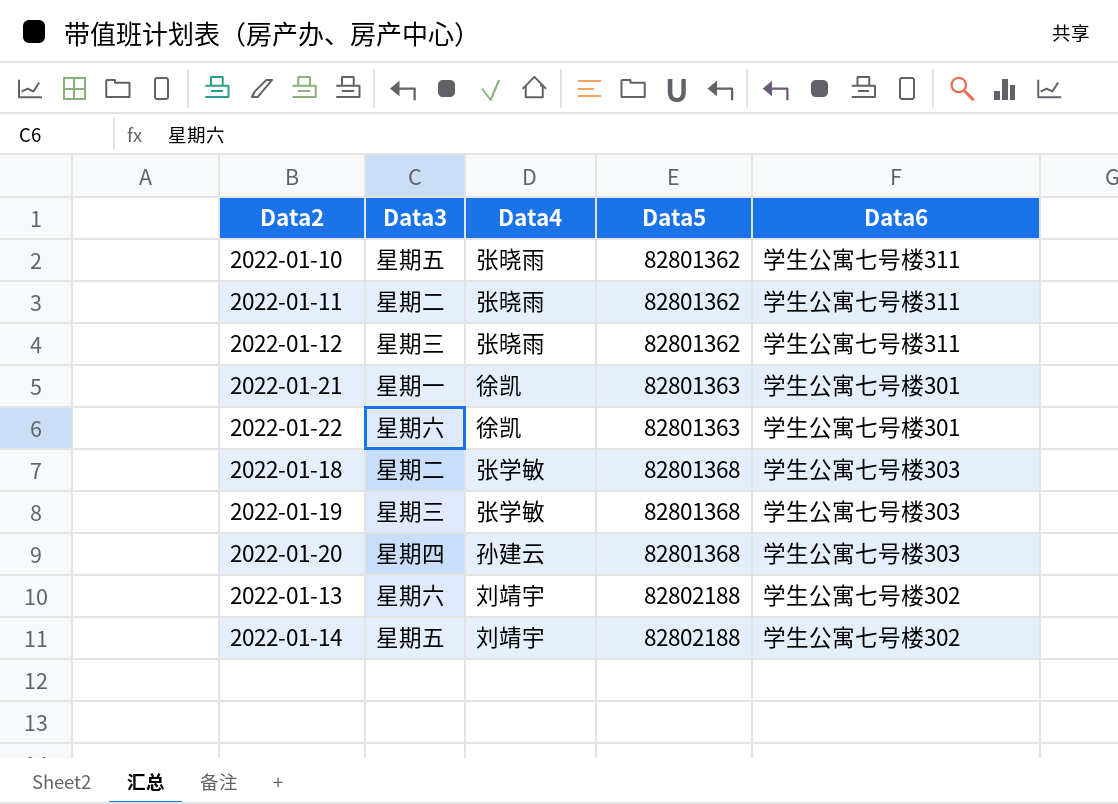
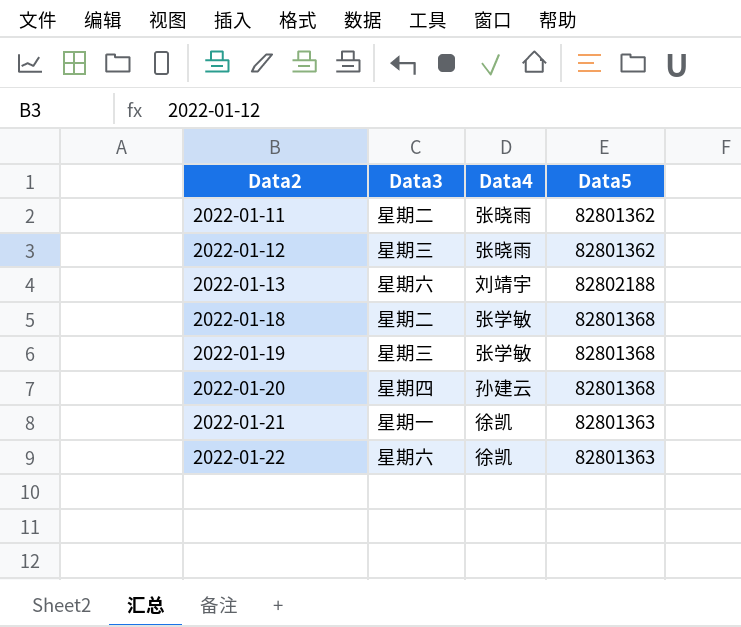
row order: Data5 ascending -> Data2 ascending
column Data6 | position: 5 -> none
row 2022-01-10: 星期五 | 张晓雨 | 82801362 | 学生公寓七号楼311 -> none
row 2022-01-14: 星期五 | 刘靖宇 | 82802188 | 学生公寓七号楼302 -> none

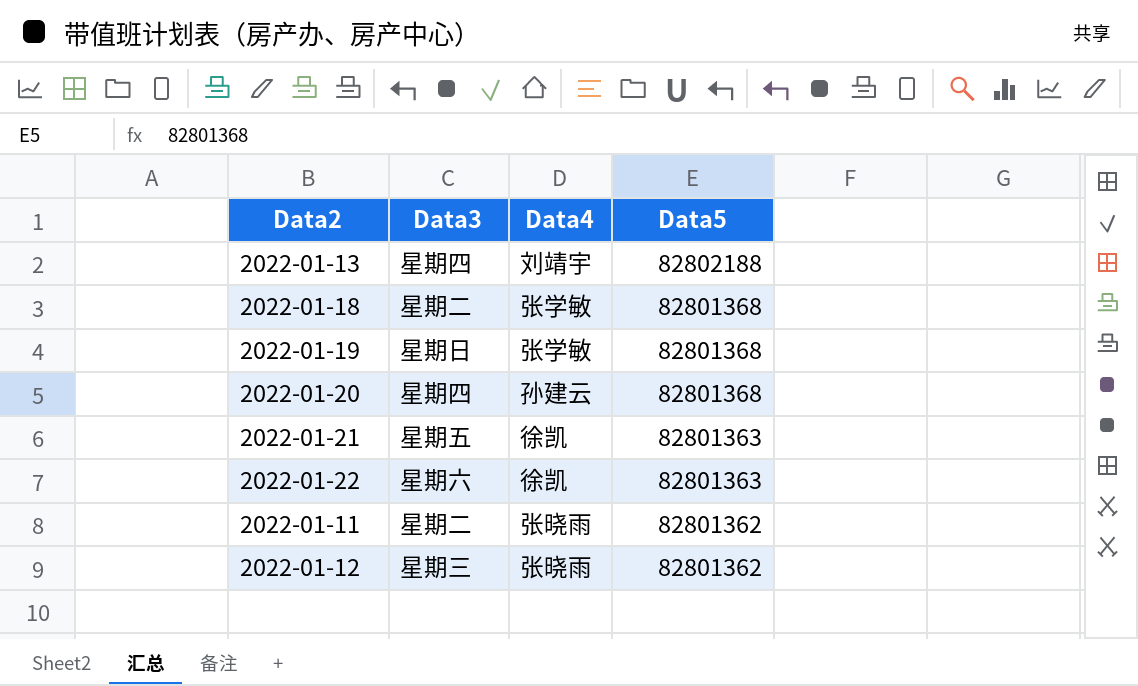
row order: Data2 ascending -> Data5 descending
2022-01-13 | Data3: 星期六 -> 星期四
2022-01-19 | Data3: 星期三 -> 星期日
2022-01-21 | Data3: 星期一 -> 星期五

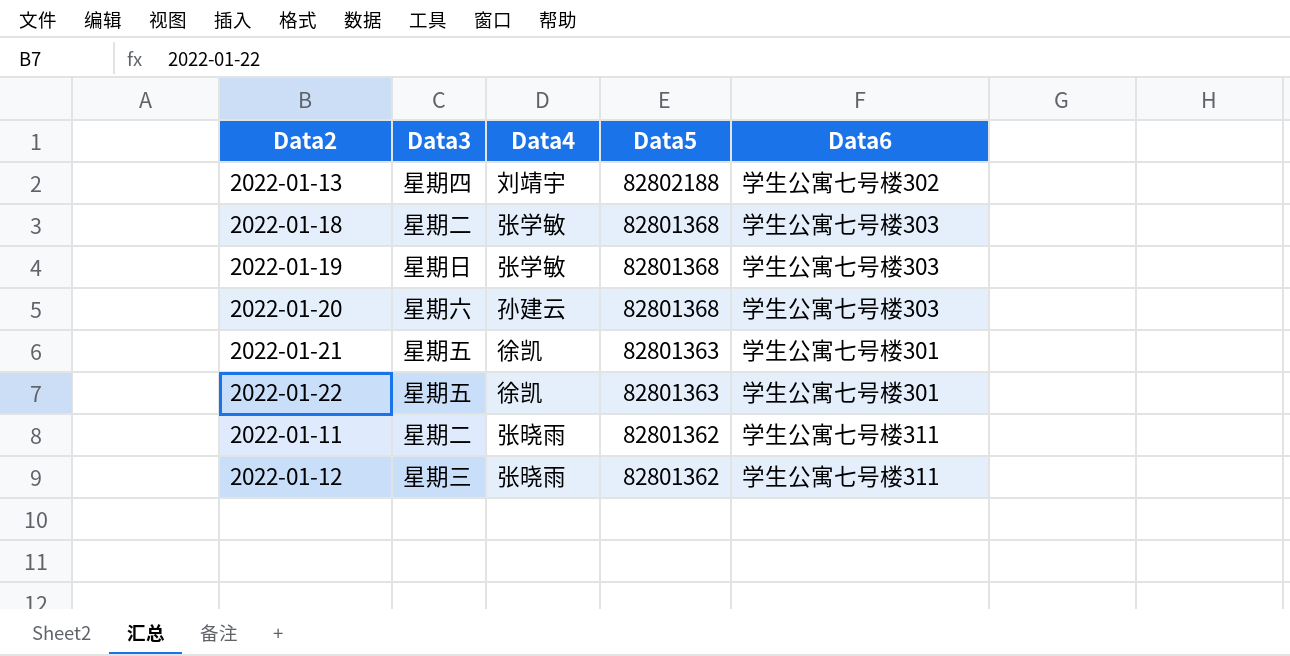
column Data6 | position: none -> 5
2022-01-20 | Data3: 星期四 -> 星期六
2022-01-22 | Data3: 星期六 -> 星期五

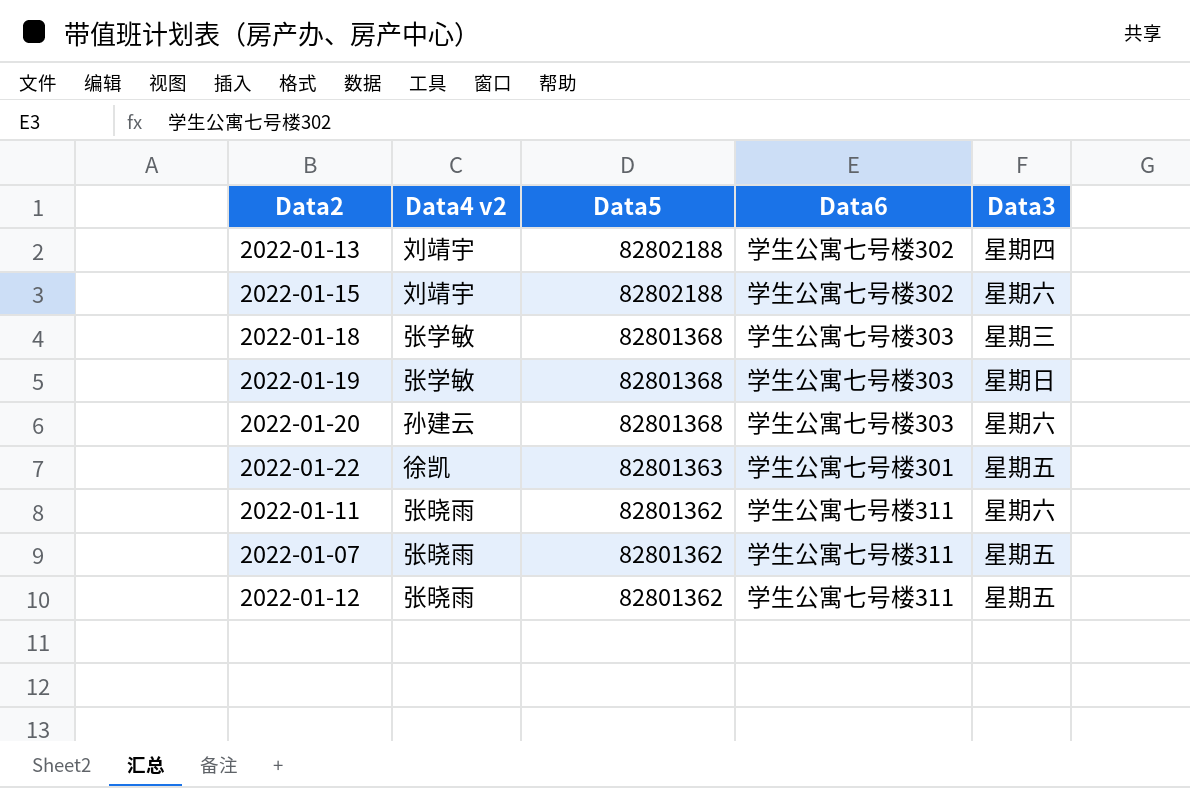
column name: Data4 -> Data4 v2
column Data3 | position: 2 -> 5
row 2022-01-21: 星期五 | 徐凯 | 82801363 | 学生公寓七号楼301 -> none
row 2022-01-15: none -> 刘靖宇 | 82802188 | 学生公寓七号楼302 | 星期六
2022-01-18 | Data3: 星期二 -> 星期三
2022-01-11 | Data3: 星期二 -> 星期六
row 2022-01-07: none -> 张晓雨 | 82801362 | 学生公寓七号楼311 | 星期五
2022-01-12 | Data3: 星期三 -> 星期五

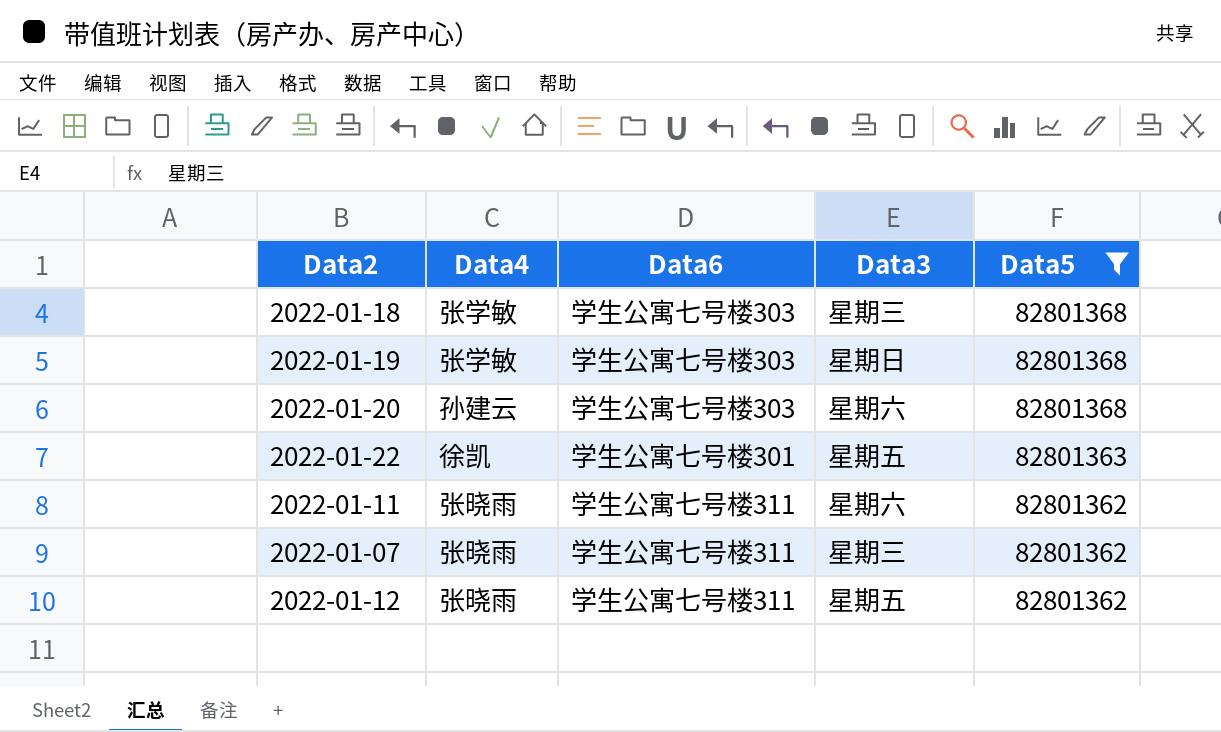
filter: none -> Data5 != 82802188
column name: Data4 v2 -> Data4
column Data5 | position: 3 -> 5
2022-01-07 | Data3: 星期五 -> 星期三

